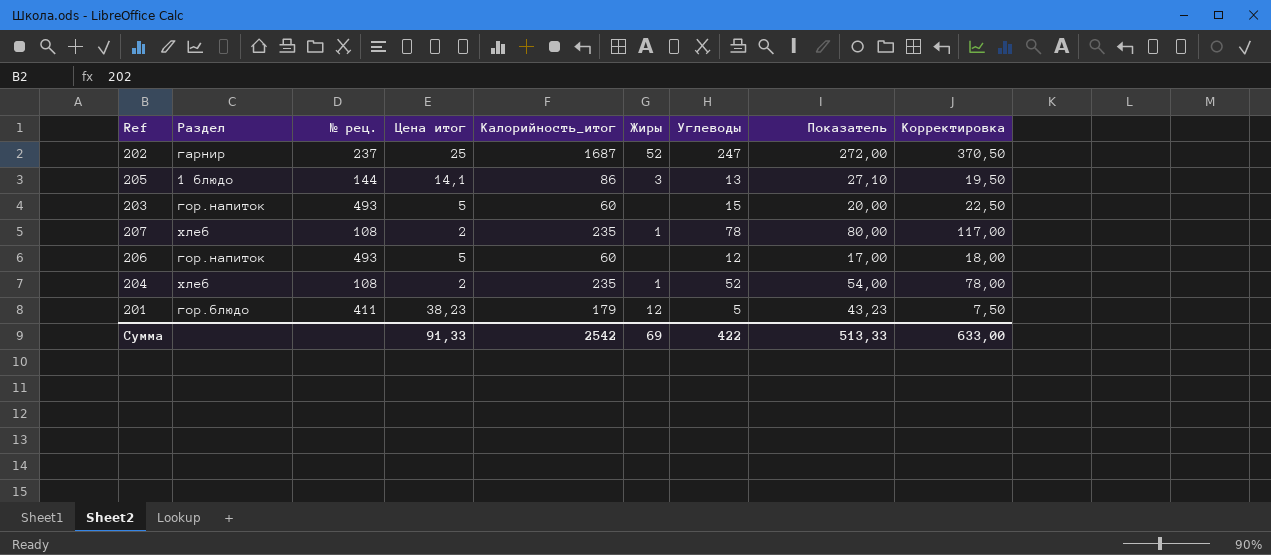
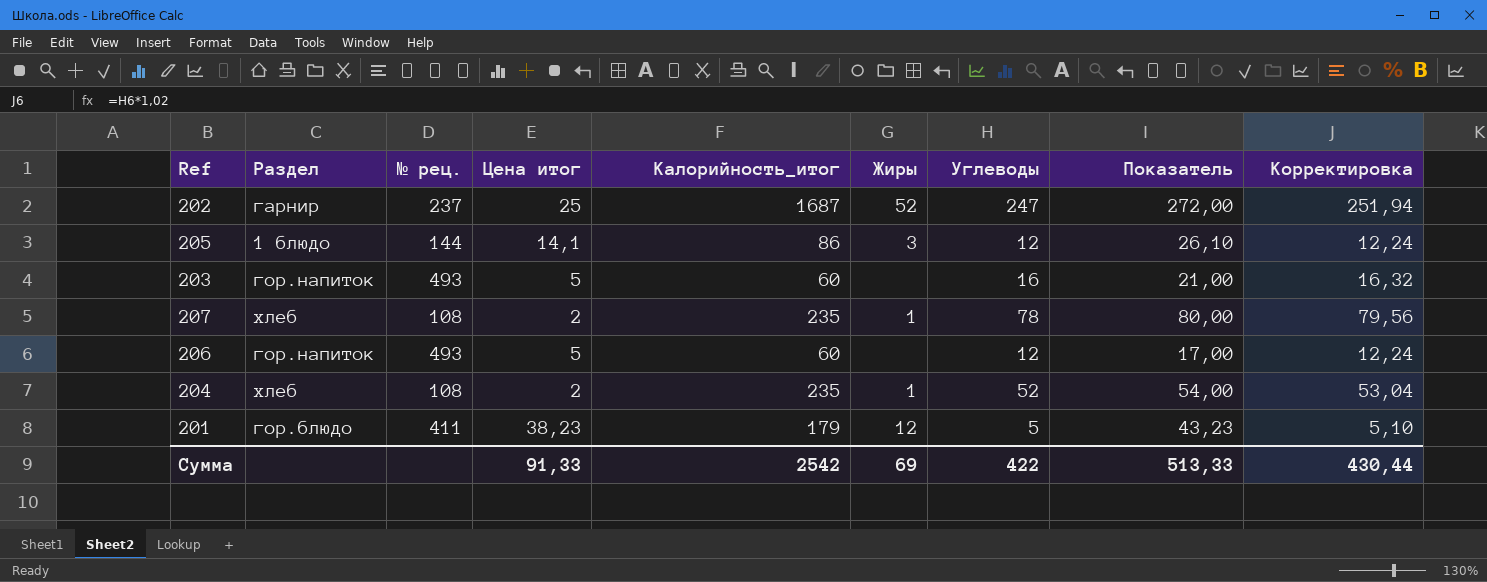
column Корректировка | formula: [Углеводы] * 1,5 -> [Углеводы] * 1,02
205 | Углеводы: 13 -> 12
205 | Показатель: 27,10 -> 26,10
203 | Углеводы: 15 -> 16
203 | Показатель: 20,00 -> 21,00
Сумма | Корректировка: 633,00 -> 430,44

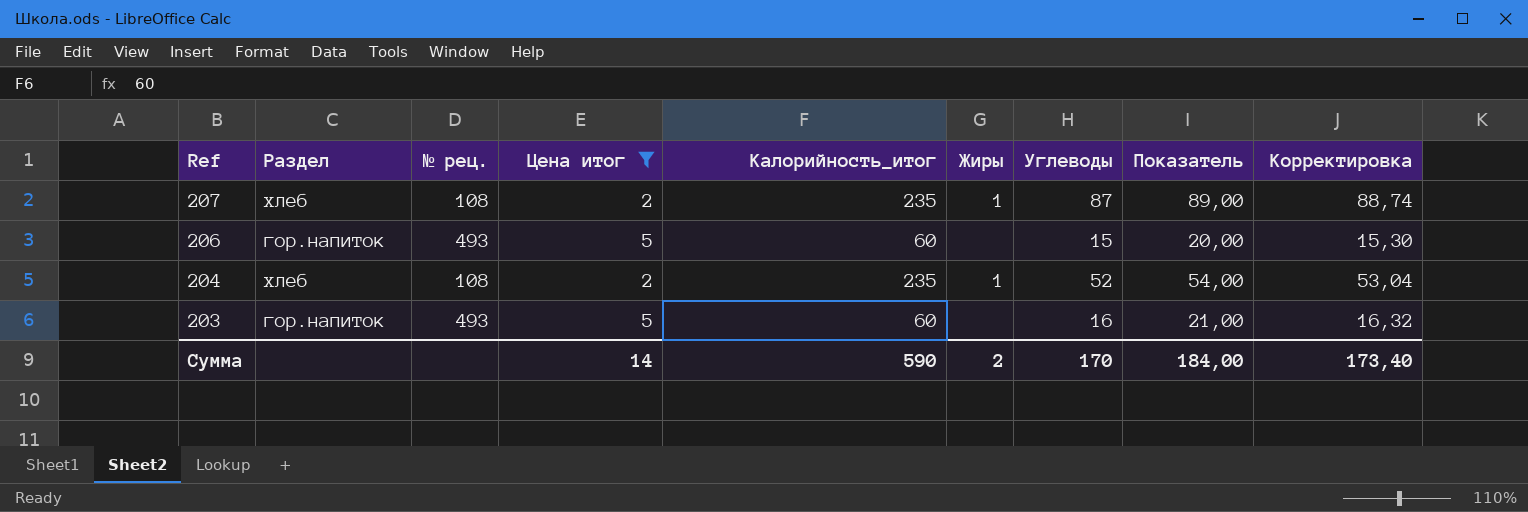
filter: none -> Цена итог <= 5
row order: none -> Ref descending
207 | Углеводы: 78 -> 87
207 | Показатель: 80,00 -> 89,00
207 | Корректировка: 79,56 -> 88,74
206 | Углеводы: 12 -> 15
206 | Показатель: 17,00 -> 20,00
206 | Корректировка: 12,24 -> 15,30
Сумма | Цена итог: 91,33 -> 14
Сумма | Калорийность_итог: 2542 -> 590
Сумма | Жиры: 69 -> 2
Сумма | Углеводы: 422 -> 170
Сумма | Показатель: 513,33 -> 184,00
Сумма | Корректировка: 430,44 -> 173,40

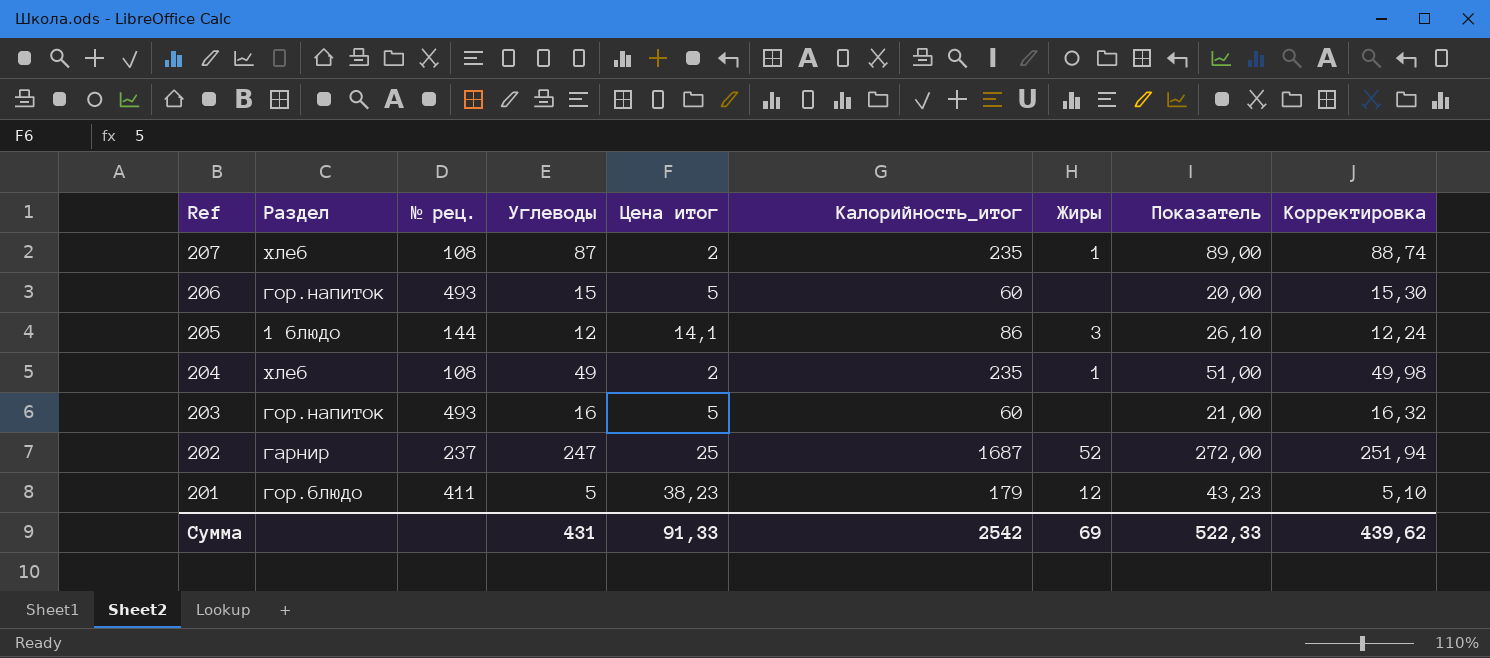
filter: Цена итог <= 5 -> none
column Углеводы | position: 7 -> 4
204 | Углеводы: 52 -> 49
204 | Показатель: 54,00 -> 51,00
204 | Корректировка: 53,04 -> 49,98
Сумма | Углеводы: 170 -> 431
Сумма | Цена итог: 14 -> 91,33
Сумма | Калорийность_итог: 590 -> 2542
Сумма | Жиры: 2 -> 69
Сумма | Показатель: 184,00 -> 522,33
Сумма | Корректировка: 173,40 -> 439,62

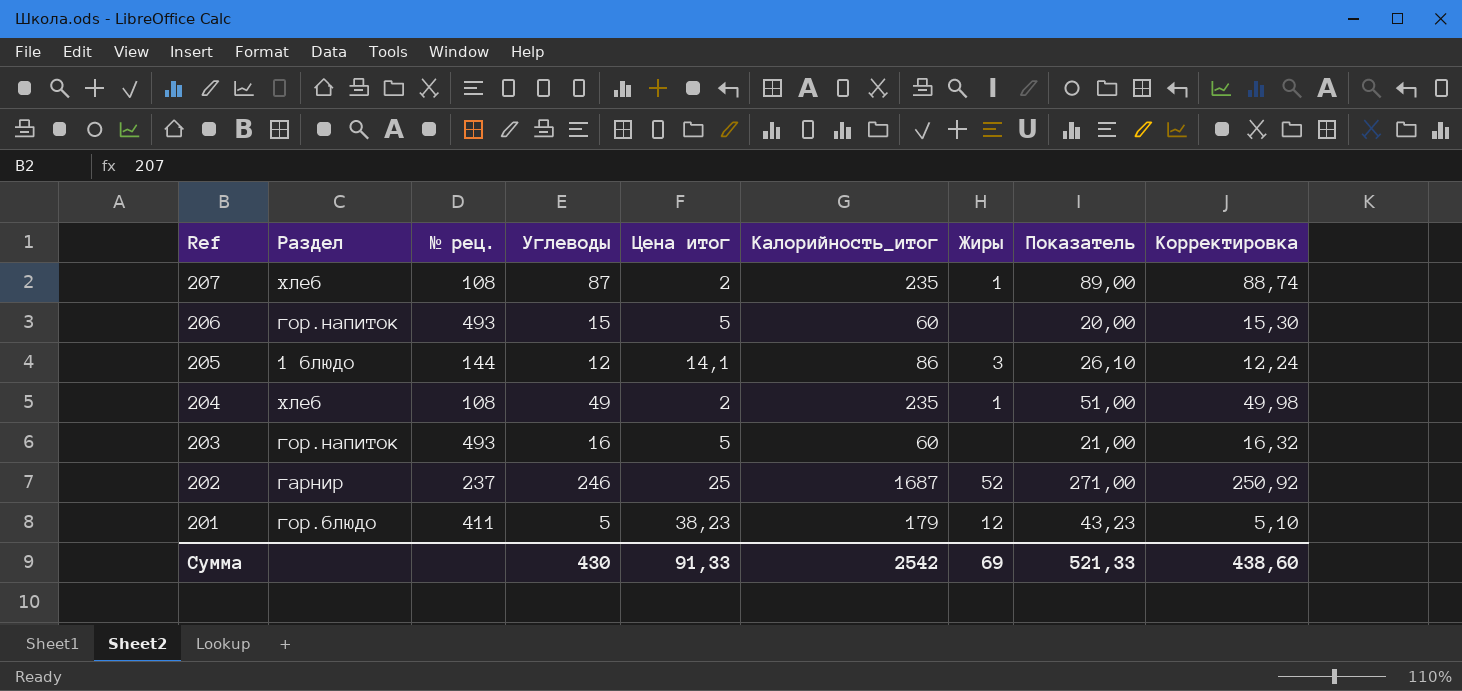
202 | Углеводы: 247 -> 246
202 | Показатель: 272,00 -> 271,00
202 | Корректировка: 251,94 -> 250,92
Сумма | Углеводы: 431 -> 430
Сумма | Показатель: 522,33 -> 521,33
Сумма | Корректировка: 439,62 -> 438,60

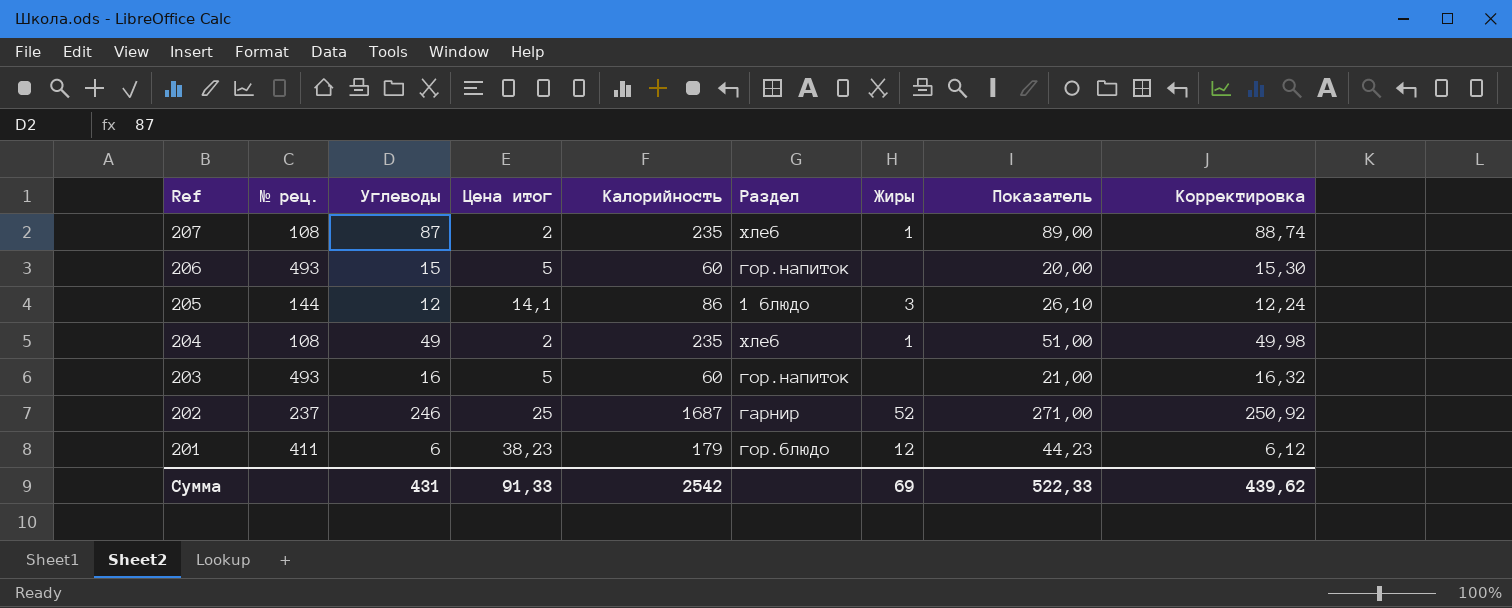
column name: Калорийность_итог -> Калорийность
column Раздел | position: 2 -> 6
201 | Углеводы: 5 -> 6
201 | Показатель: 43,23 -> 44,23
201 | Корректировка: 5,10 -> 6,12
Сумма | Углеводы: 430 -> 431
Сумма | Показатель: 521,33 -> 522,33
Сумма | Корректировка: 438,60 -> 439,62

